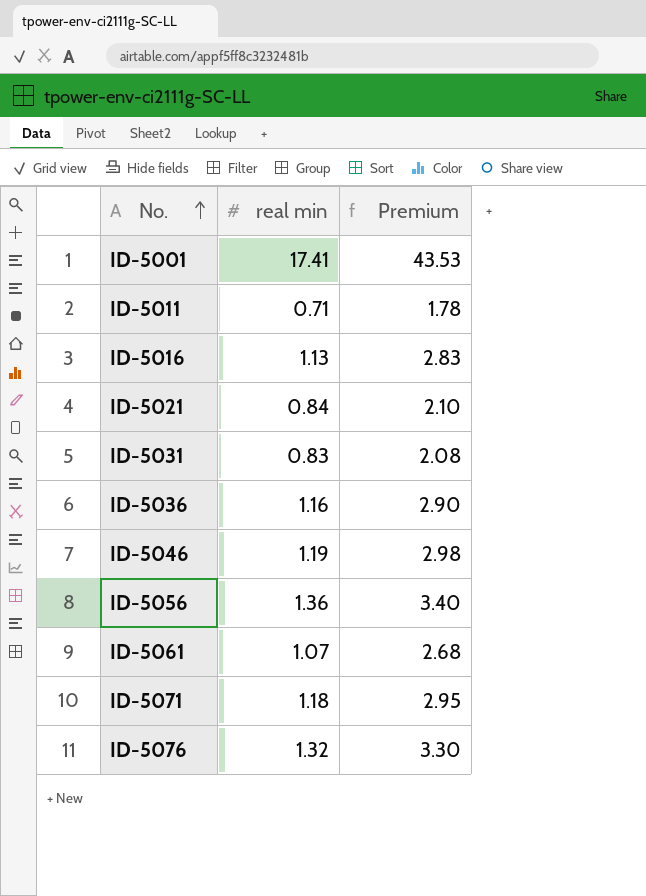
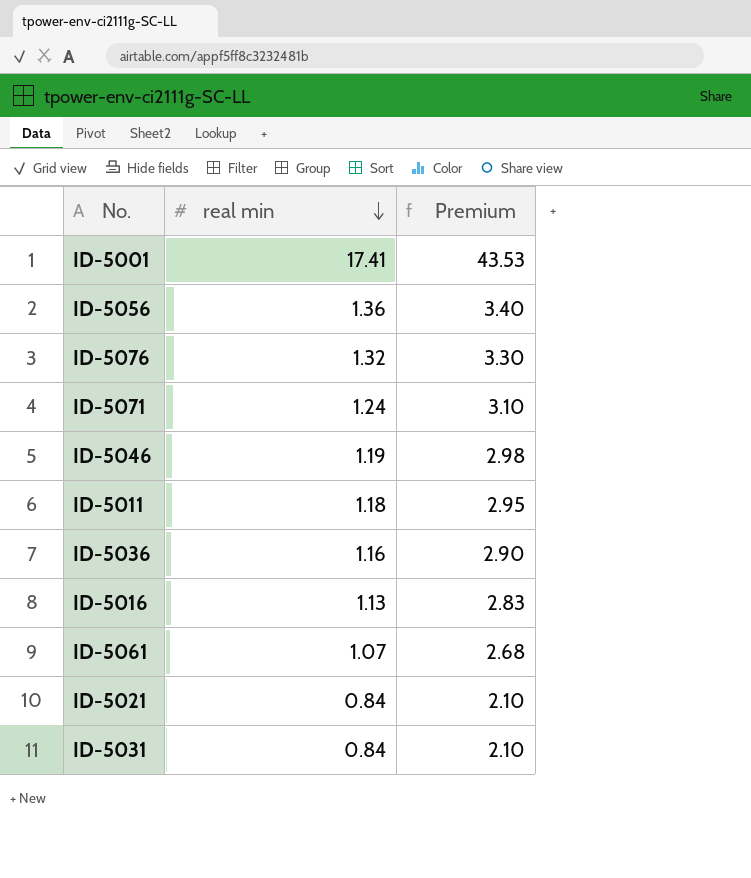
row order: No. ascending -> real min descending
ID-5071 | real min: 1.18 -> 1.24
ID-5071 | Premium: 2.95 -> 3.10
ID-5011 | real min: 0.71 -> 1.18
ID-5011 | Premium: 1.78 -> 2.95
ID-5031 | real min: 0.83 -> 0.84
ID-5031 | Premium: 2.08 -> 2.10

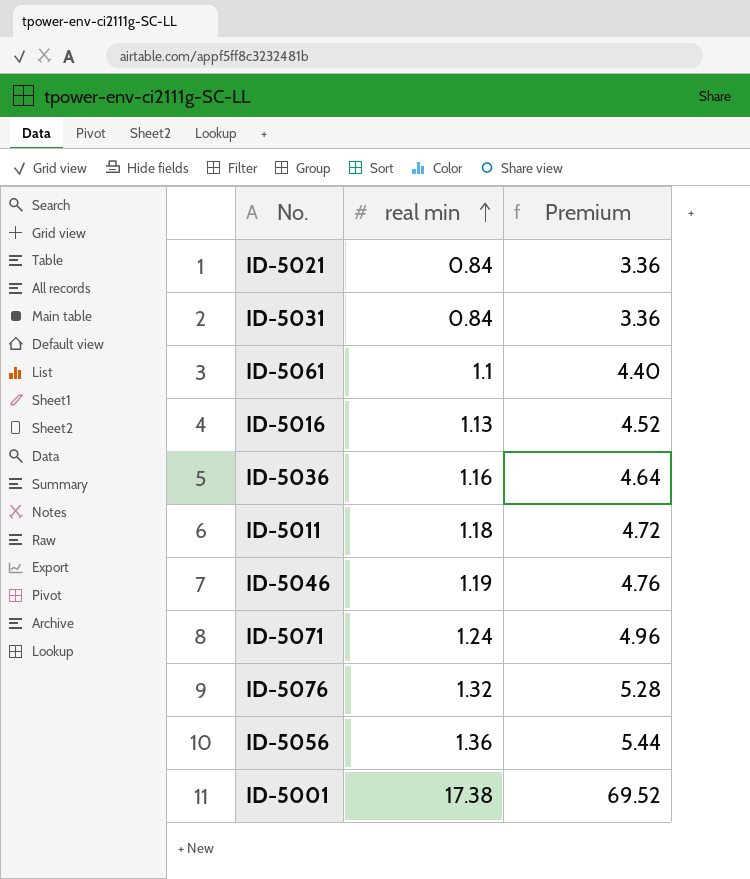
row order: real min descending -> real min ascending
column Premium | formula: [real min] * 2.5 -> [real min] * 4
ID-5061 | real min: 1.07 -> 1.1
ID-5001 | real min: 17.41 -> 17.38

